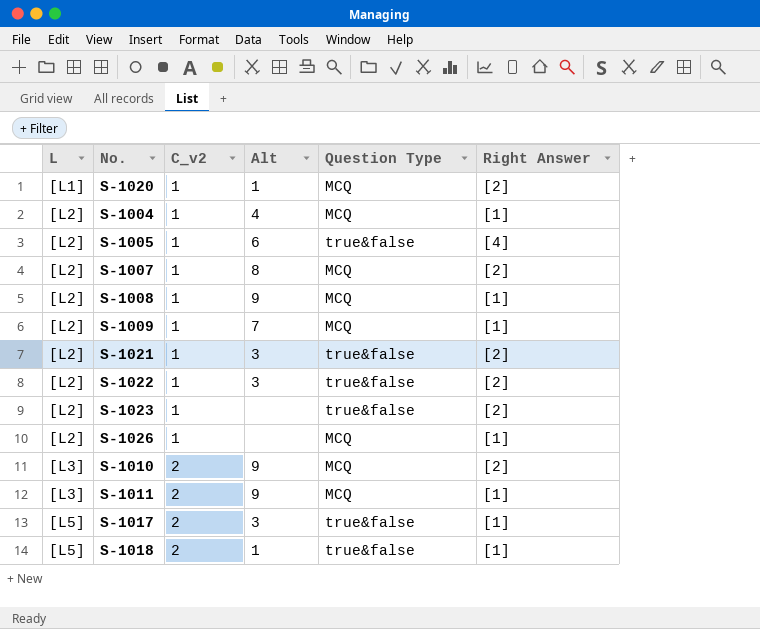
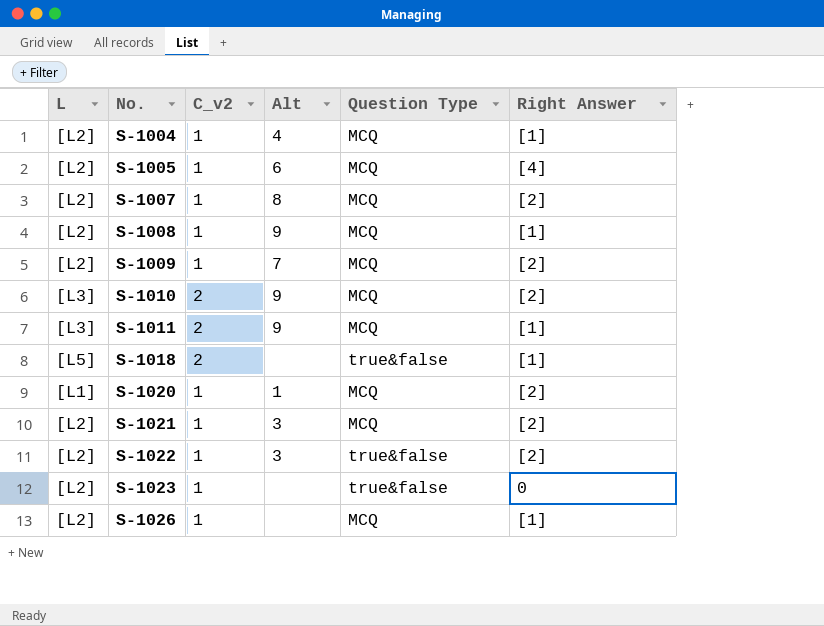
row order: L ascending -> No. ascending
row S-1017: [L5] | 2 | 3 | true&false | [1] -> none
S-1005 | Question Type: true&false -> MCQ
S-1009 | Right Answer: [1] -> [2]
S-1018 | Alt: 1 -> none
S-1021 | Question Type: true&false -> MCQ
S-1023 | Right Answer: [2] -> 0

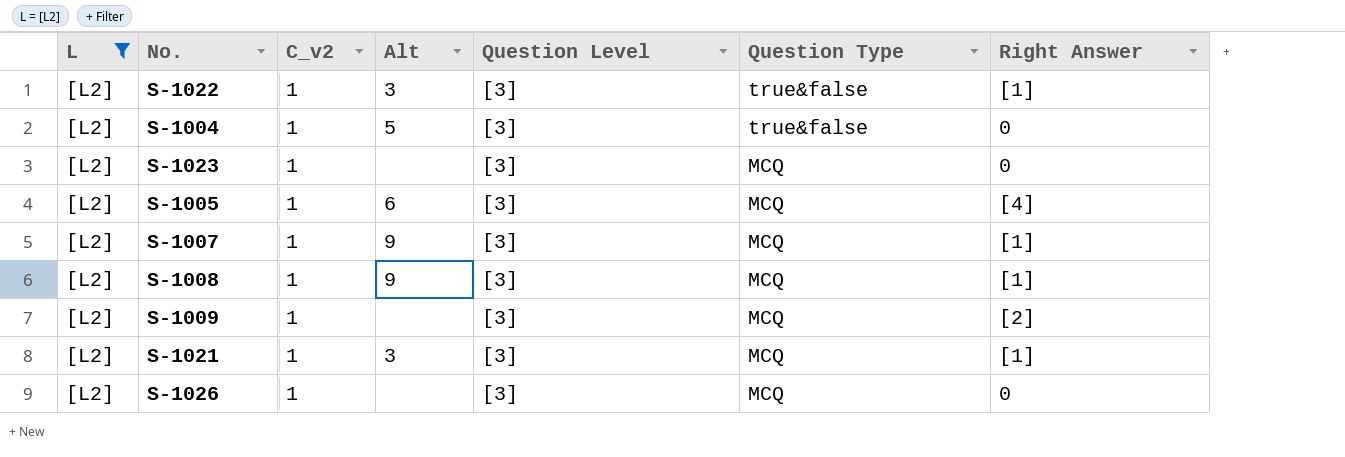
filter: none -> L = [L2]
row order: No. ascending -> Question Type descending
column Question Level | position: none -> 5
S-1022 | Right Answer: [2] -> [1]
S-1004 | Alt: 4 -> 5
S-1004 | Question Type: MCQ -> true&false
S-1004 | Right Answer: [1] -> 0
S-1023 | Question Type: true&false -> MCQ
S-1007 | Alt: 8 -> 9
S-1007 | Right Answer: [2] -> [1]
S-1009 | Alt: 7 -> none
S-1021 | Right Answer: [2] -> [1]
S-1026 | Right Answer: [1] -> 0

